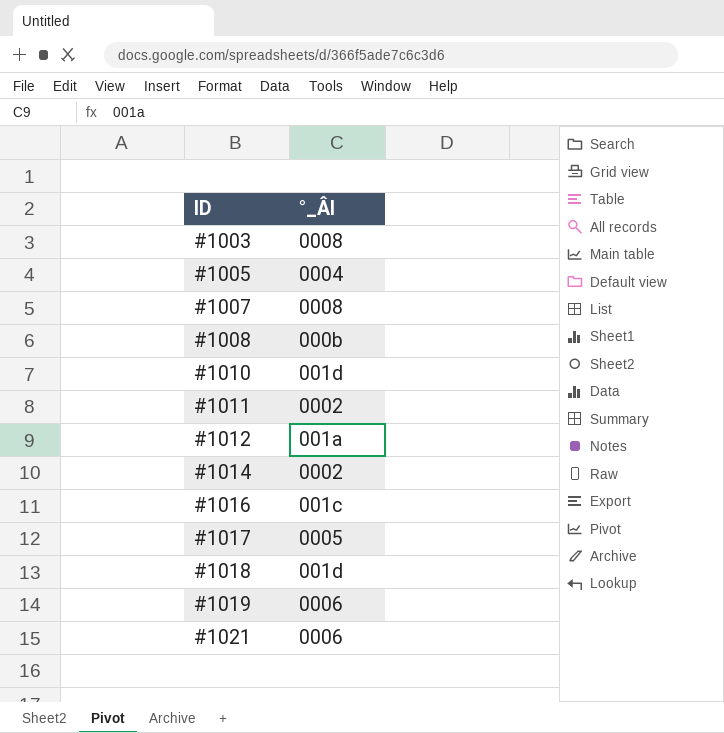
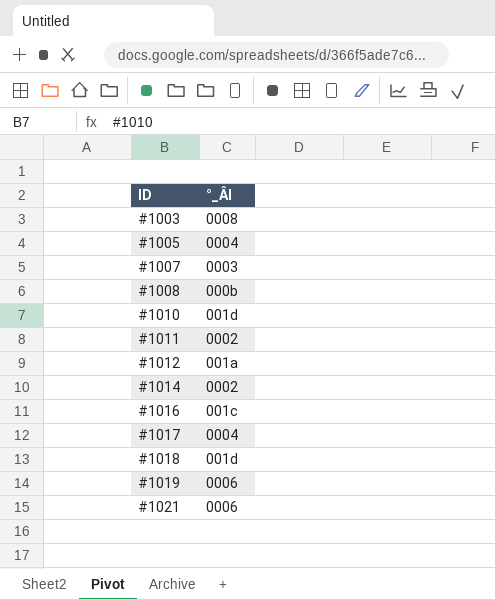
#1007 | °_ÂI: 0008 -> 0003
#1017 | °_ÂI: 0005 -> 0004

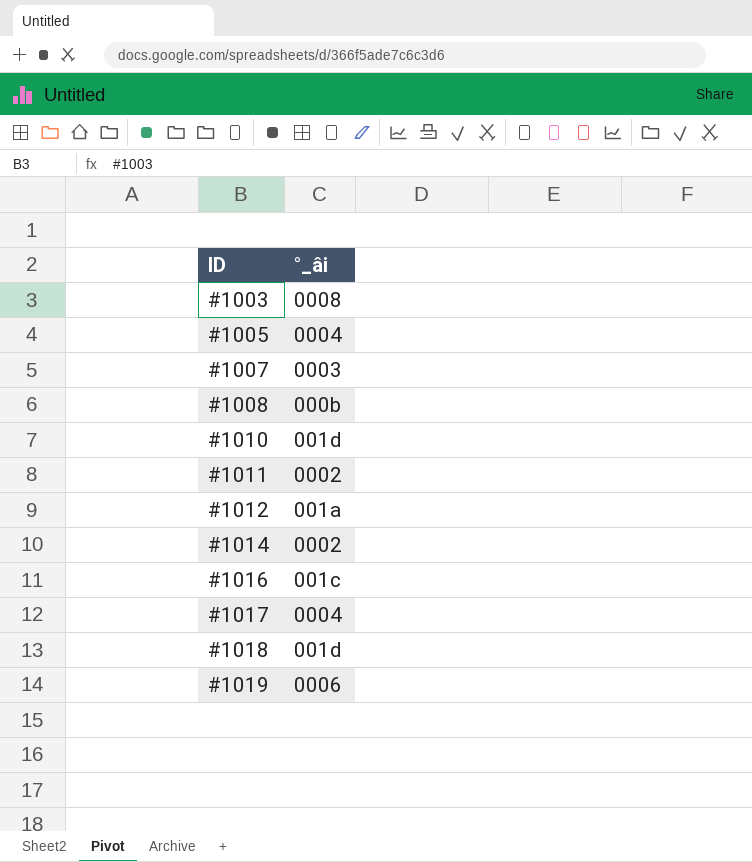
column name: °_ÂI -> °_âi
row #1021: 0006 -> none

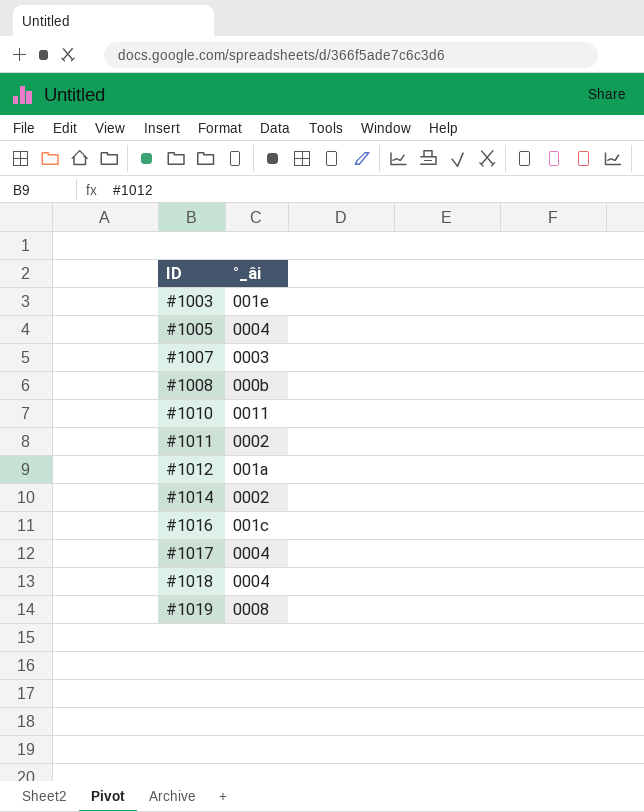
#1003 | °_âi: 0008 -> 001e
#1010 | °_âi: 001d -> 0011
#1018 | °_âi: 001d -> 0004
#1019 | °_âi: 0006 -> 0008

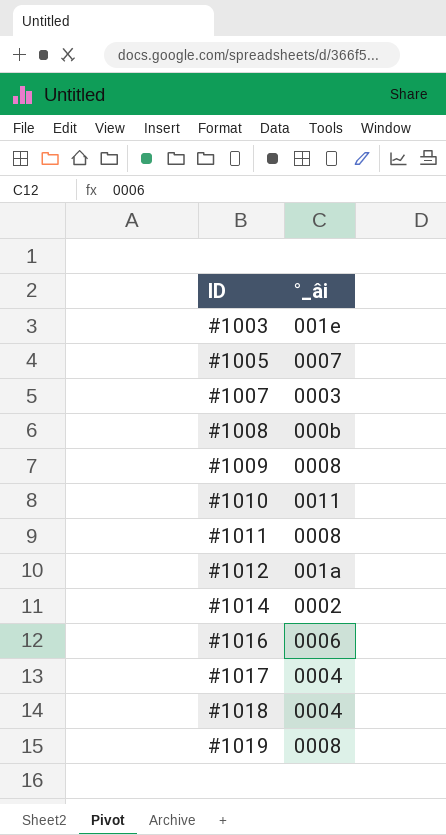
#1005 | °_âi: 0004 -> 0007
row #1009: none -> 0008
#1011 | °_âi: 0002 -> 0008
#1016 | °_âi: 001c -> 0006

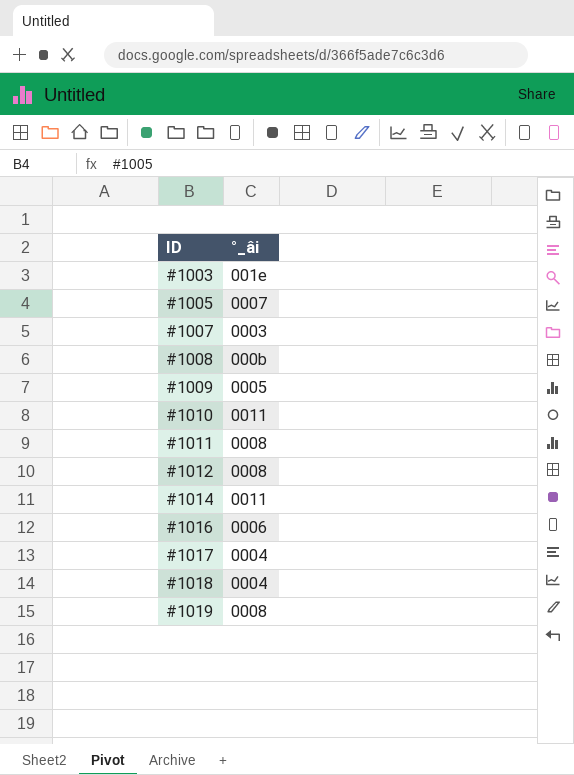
#1009 | °_âi: 0008 -> 0005
#1012 | °_âi: 001a -> 0008
#1014 | °_âi: 0002 -> 0011

